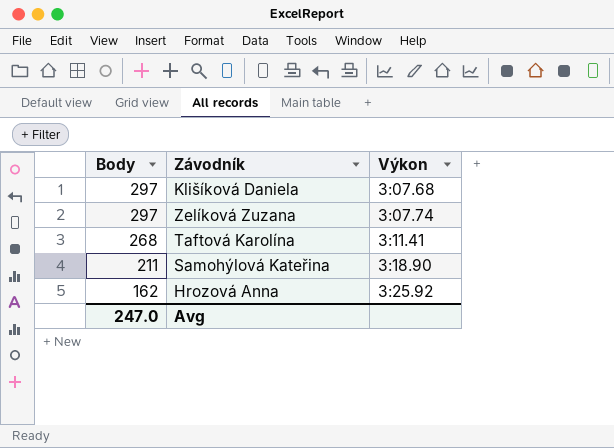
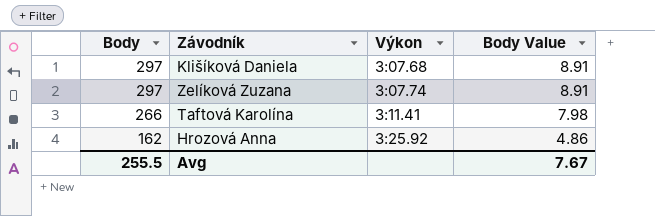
column Body Value | formula: none -> [Body] * 0.03
row Samohýlová Kateřina: 211 | 3:18.90 -> none
Taftová Karolína | Body: 268 -> 266
Avg | Body: 247.0 -> 255.5

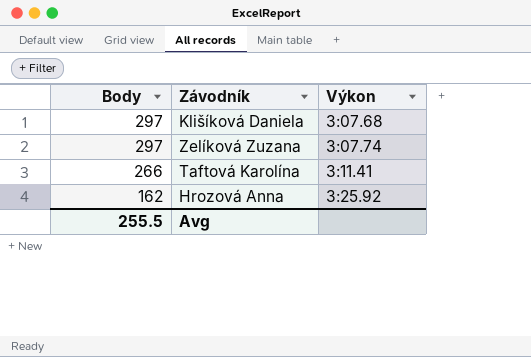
column Body Value | formula: [Body] * 0.03 -> none

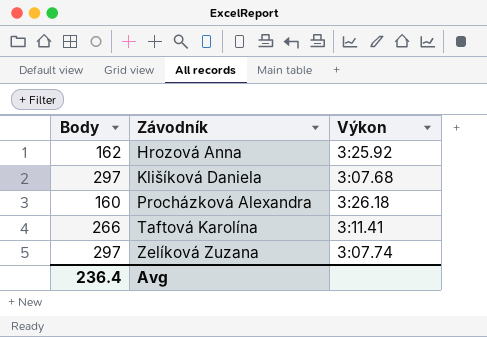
row order: Body descending -> Závodník ascending
row Procházková Alexandra: none -> 160 | 3:26.18
Avg | Body: 255.5 -> 236.4

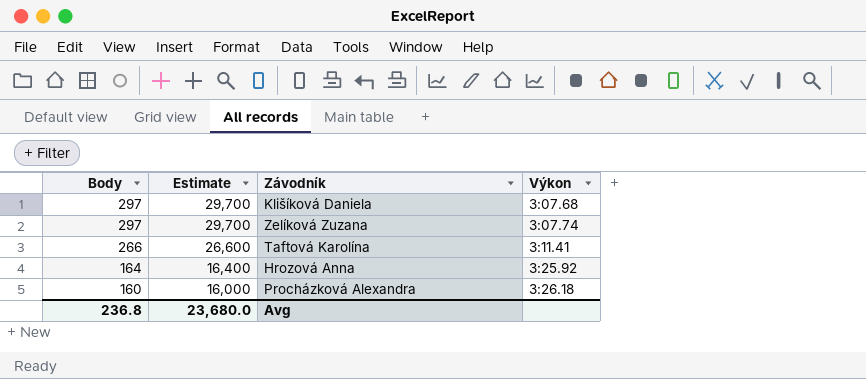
row order: Závodník ascending -> Body descending
column Estimate | formula: none -> [Body] * 100
Hrozová Anna | Body: 162 -> 164
Avg | Body: 236.4 -> 236.8

